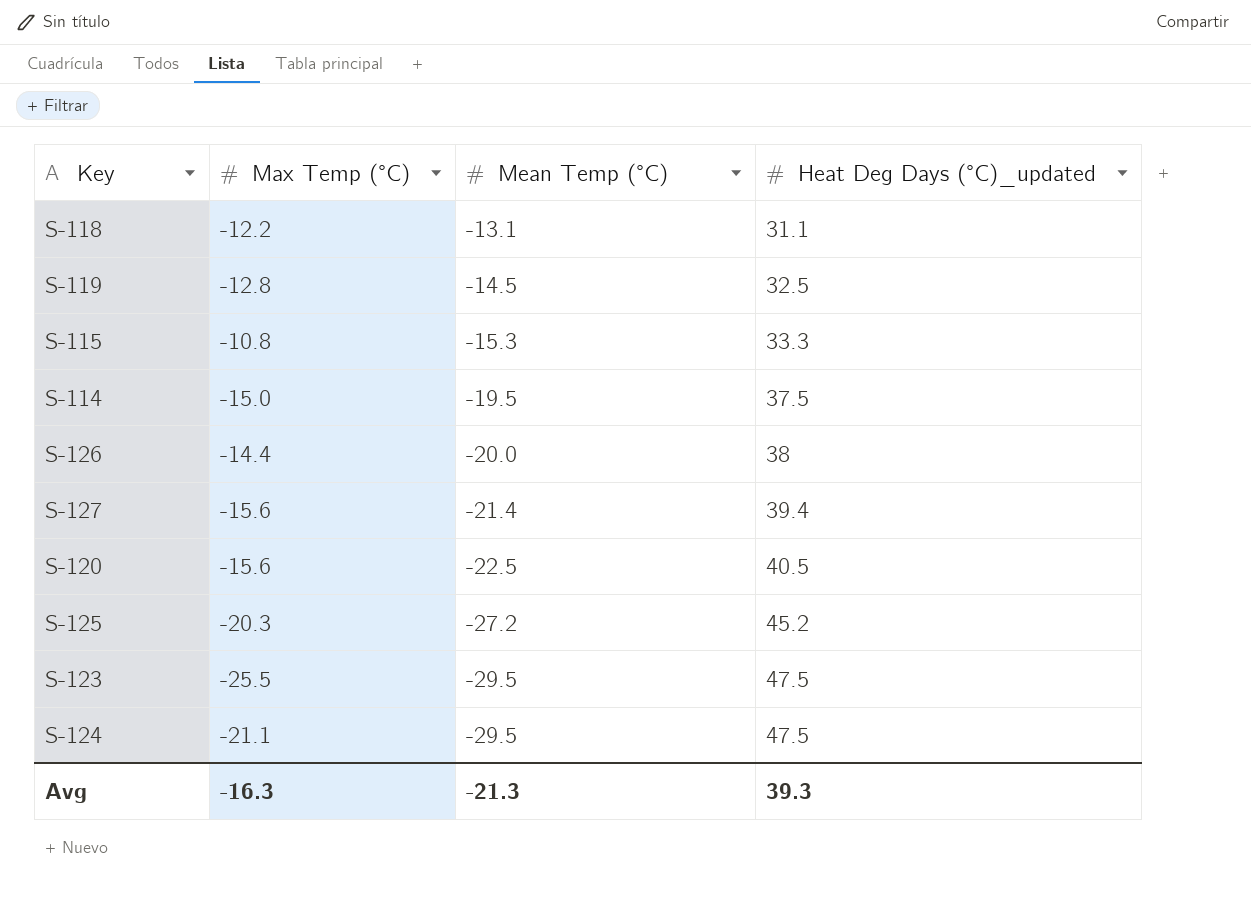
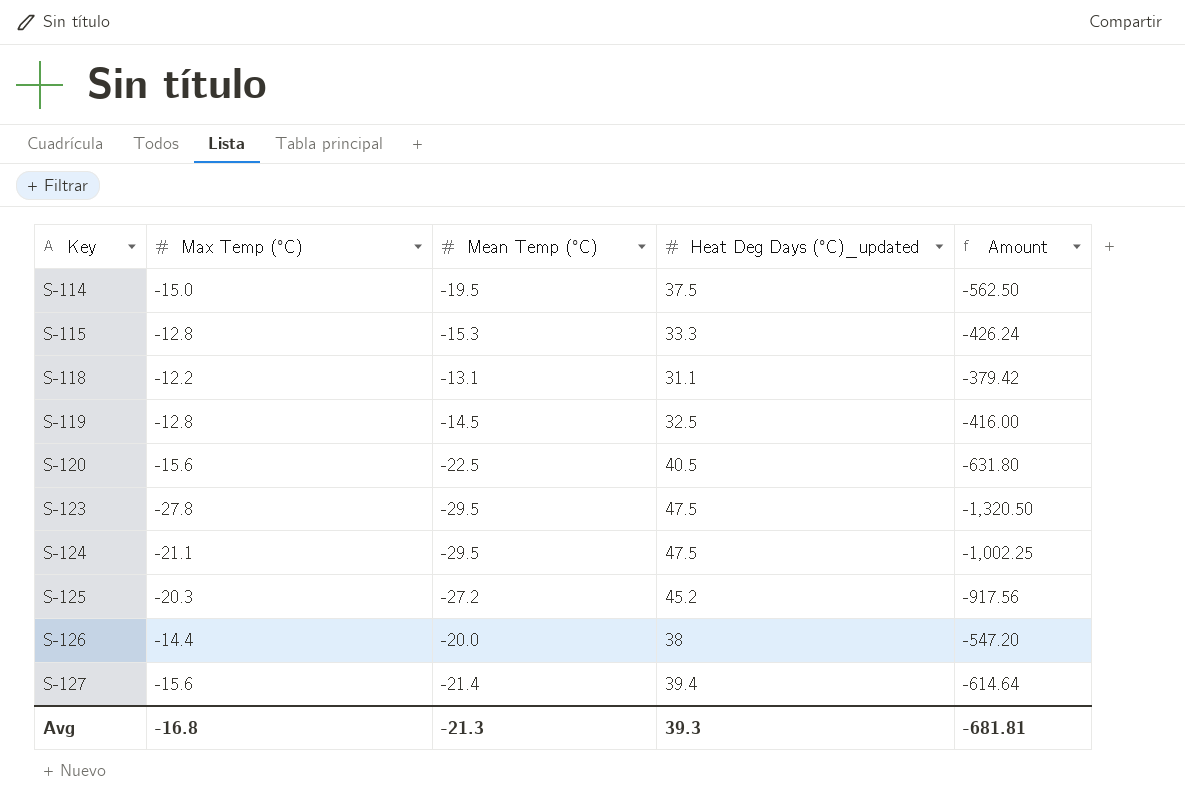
row order: Mean Temp (°C) descending -> Key ascending
column Amount | formula: none -> [Max Temp (°C)] * [Heat Deg Days (°C)_updated]
S-115 | Max Temp (°C): -10.8 -> -12.8
S-123 | Max Temp (°C): -25.5 -> -27.8
Avg | Max Temp (°C): -16.3 -> -16.8

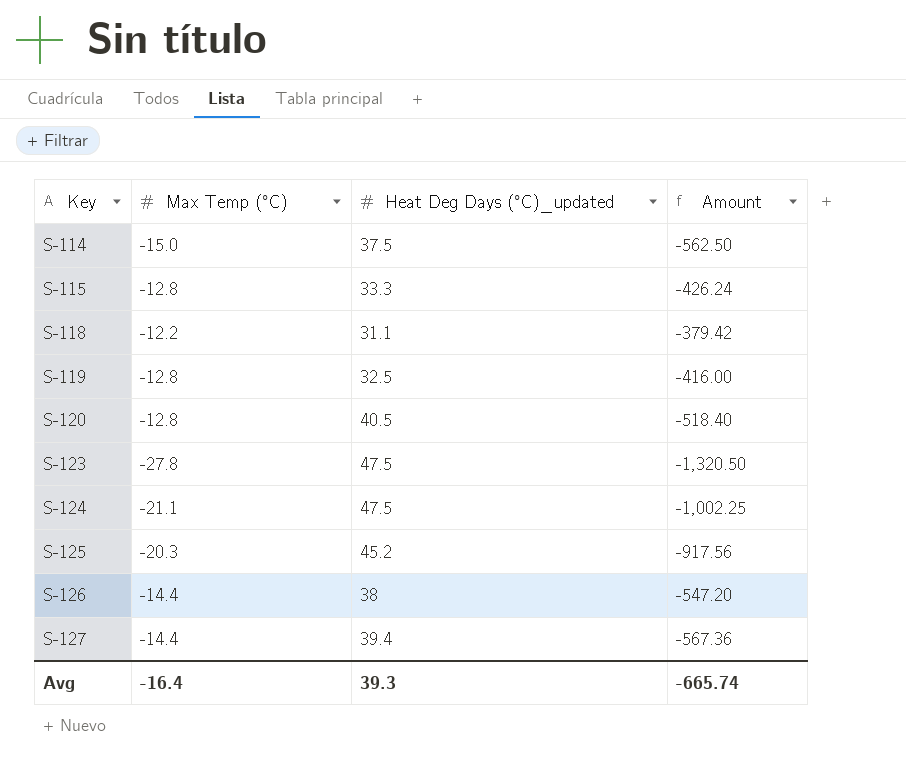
column Mean Temp (°C) | position: 3 -> none
S-120 | Max Temp (°C): -15.6 -> -12.8
S-120 | Amount: -631.80 -> -518.40
S-127 | Max Temp (°C): -15.6 -> -14.4
S-127 | Amount: -614.64 -> -567.36
Avg | Max Temp (°C): -16.8 -> -16.4
Avg | Amount: -681.81 -> -665.74

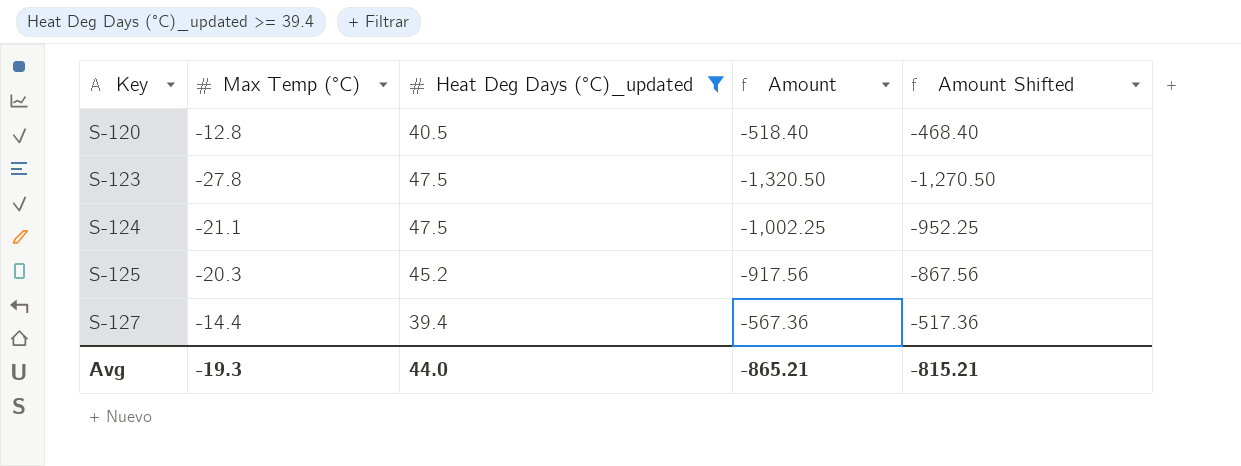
filter: none -> Heat Deg Days (°C)_updated >= 39.4
column Amount Shifted | formula: none -> [Amount] + 50
Avg | Max Temp (°C): -16.4 -> -19.3
Avg | Heat Deg Days (°C)_updated: 39.3 -> 44.0
Avg | Amount: -665.74 -> -865.21

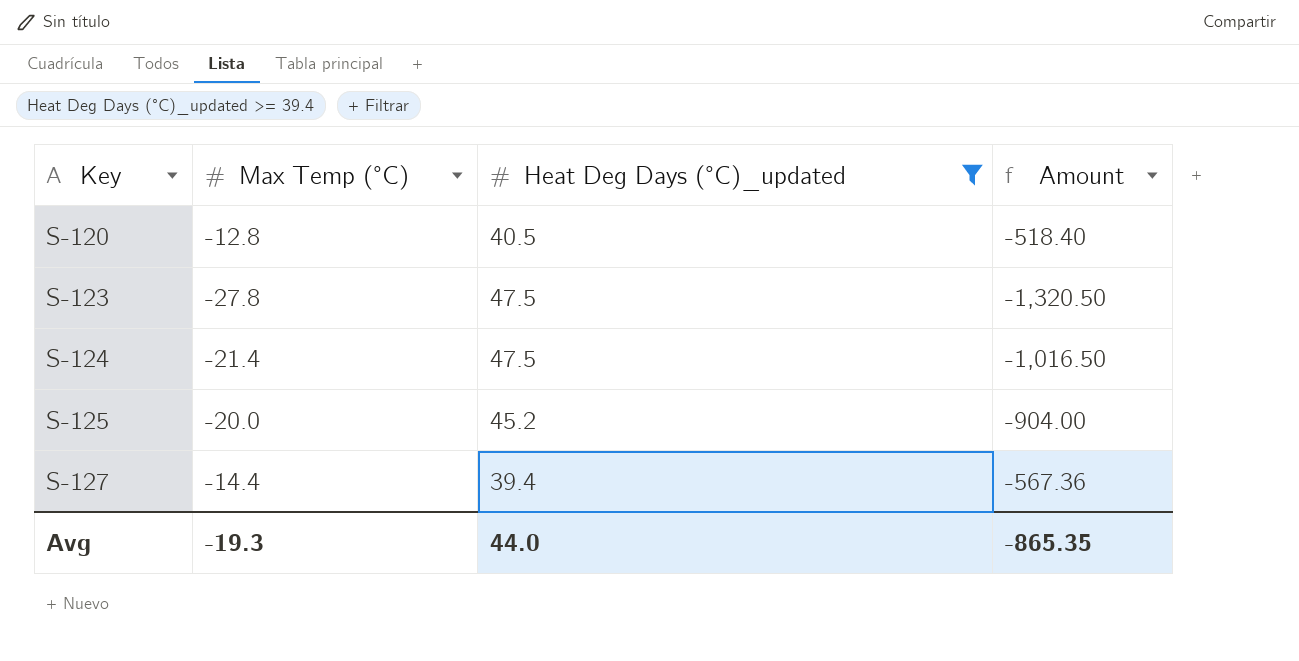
column Amount Shifted | formula: [Amount] + 50 -> none
S-124 | Max Temp (°C): -21.1 -> -21.4
S-124 | Amount: -1,002.25 -> -1,016.50
S-125 | Max Temp (°C): -20.3 -> -20.0
S-125 | Amount: -917.56 -> -904.00
Avg | Amount: -865.21 -> -865.35

